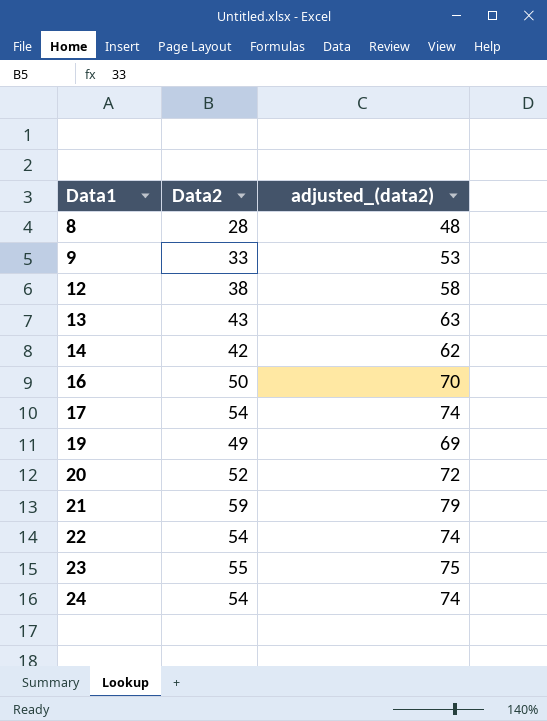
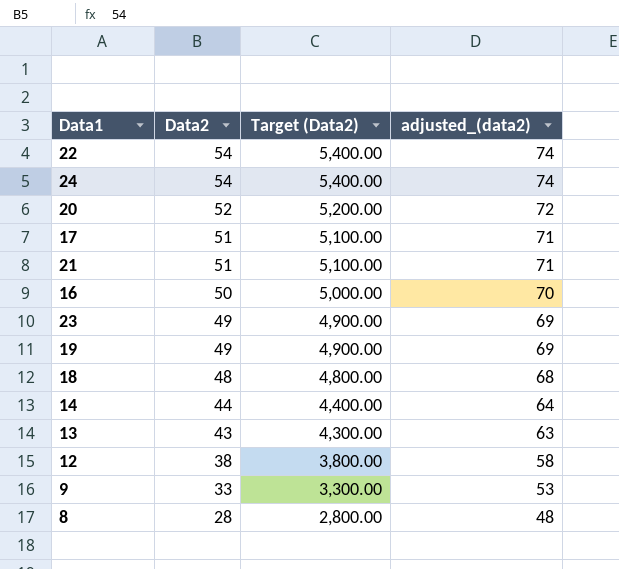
row order: Data1 ascending -> Data2 descending
column Target (Data2) | formula: none -> [Data2] * 100
17 | Data2: 54 -> 51
17 | adjusted_(data2): 74 -> 71
21 | Data2: 59 -> 51
21 | adjusted_(data2): 79 -> 71
23 | Data2: 55 -> 49
23 | adjusted_(data2): 75 -> 69
row 18: none -> 48 | 4,800.00 | 68
14 | Data2: 42 -> 44
14 | adjusted_(data2): 62 -> 64

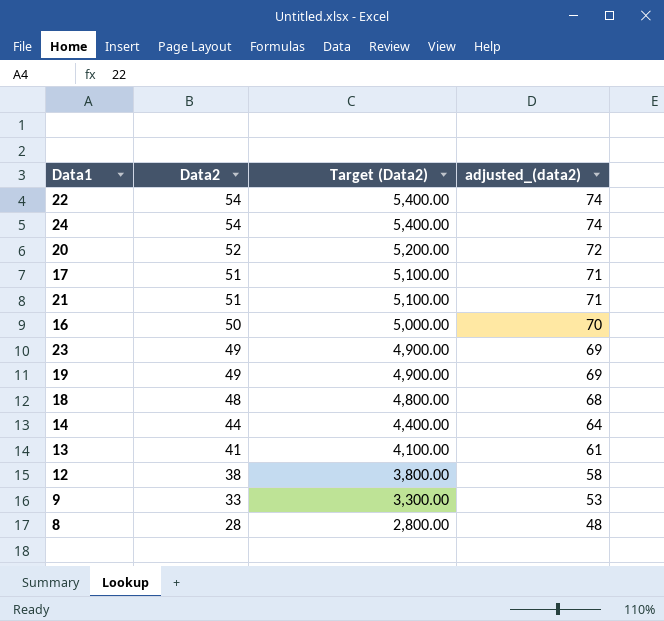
13 | Data2: 43 -> 41
13 | Target (Data2): 4,300.00 -> 4,100.00
13 | adjusted_(data2): 63 -> 61

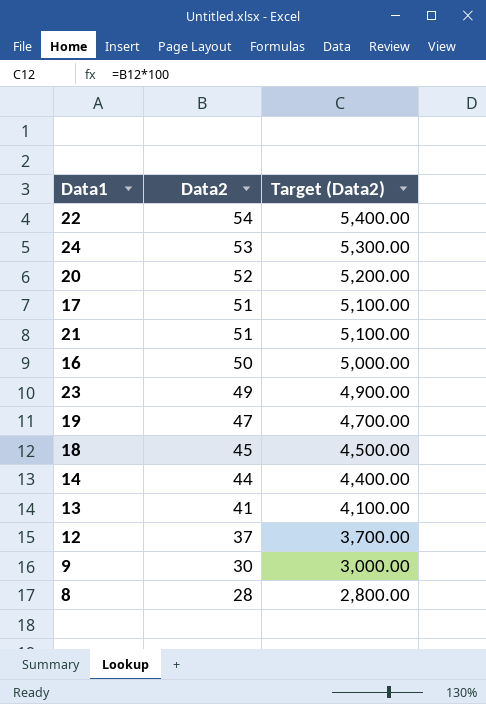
column adjusted_(data2) | formula: [Data2] + 20 -> none
24 | Data2: 54 -> 53
24 | Target (Data2): 5,400.00 -> 5,300.00
19 | Data2: 49 -> 47
19 | Target (Data2): 4,900.00 -> 4,700.00
18 | Data2: 48 -> 45
18 | Target (Data2): 4,800.00 -> 4,500.00
12 | Data2: 38 -> 37
12 | Target (Data2): 3,800.00 -> 3,700.00
9 | Data2: 33 -> 30
9 | Target (Data2): 3,300.00 -> 3,000.00

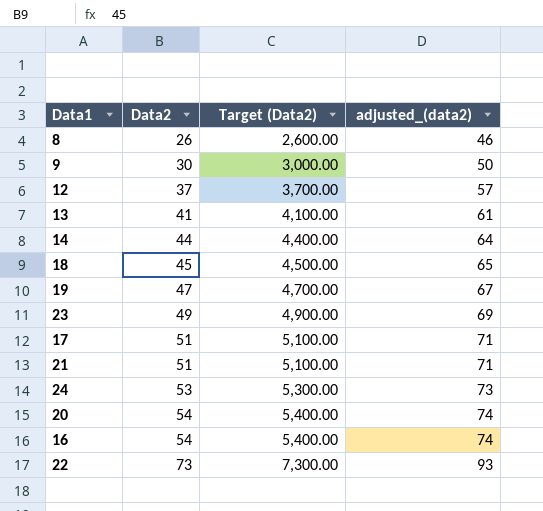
row order: Data2 descending -> Data2 ascending
column adjusted_(data2) | formula: none -> [Data2] + 20
8 | Data2: 28 -> 26
8 | Target (Data2): 2,800.00 -> 2,600.00
20 | Data2: 52 -> 54
20 | Target (Data2): 5,200.00 -> 5,400.00
16 | Data2: 50 -> 54
16 | Target (Data2): 5,000.00 -> 5,400.00
22 | Data2: 54 -> 73
22 | Target (Data2): 5,400.00 -> 7,300.00

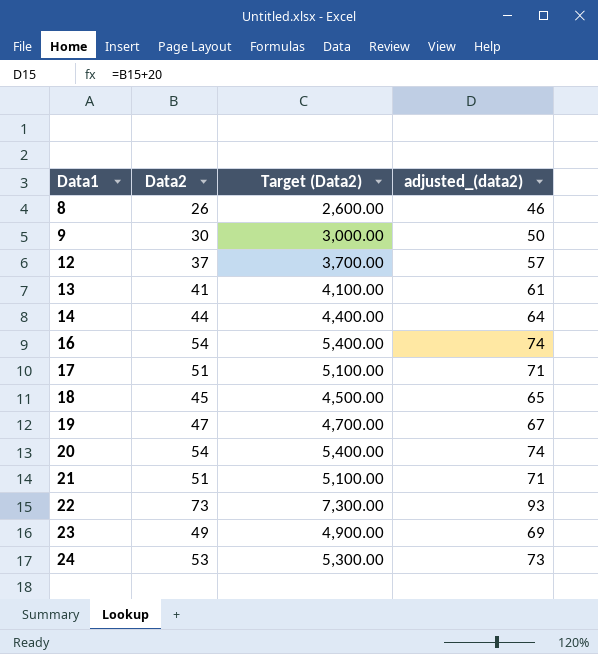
row order: Data2 ascending -> Data1 ascending

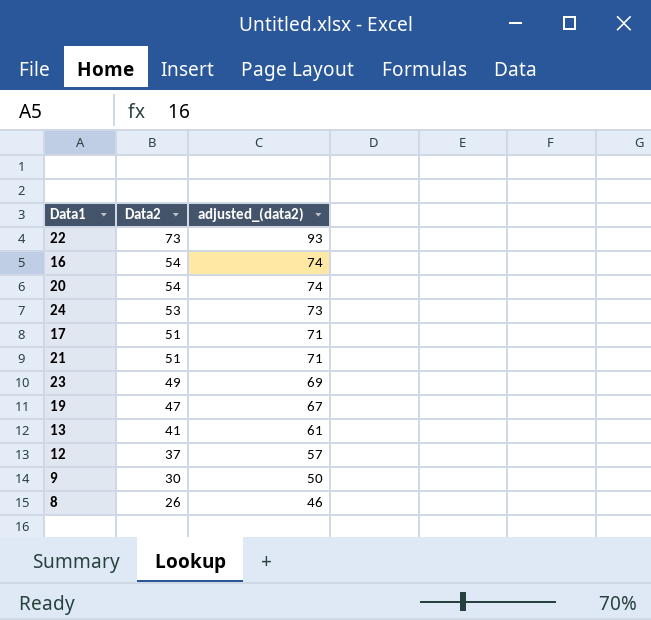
row order: Data1 ascending -> Data2 descending
column Target (Data2) | formula: [Data2] * 100 -> none
row 14: 44 | 4,400.00 | 64 -> none
row 18: 45 | 4,500.00 | 65 -> none

